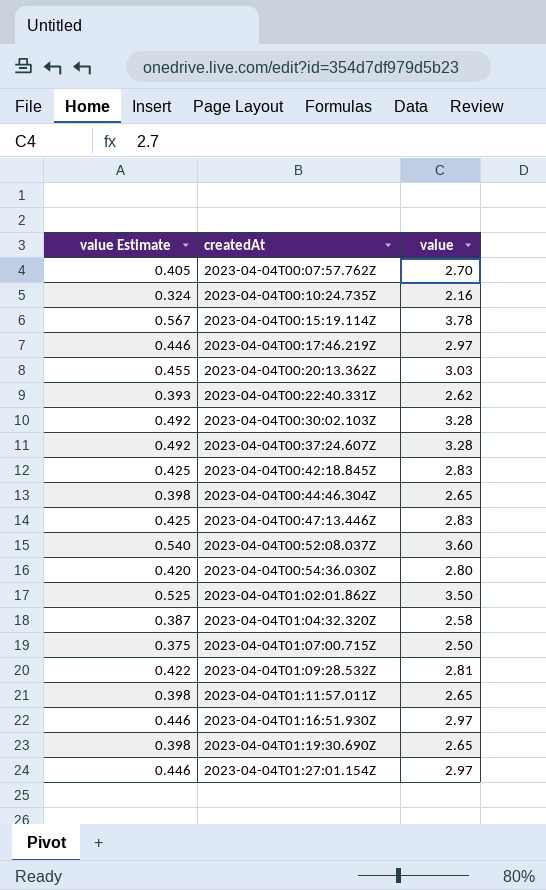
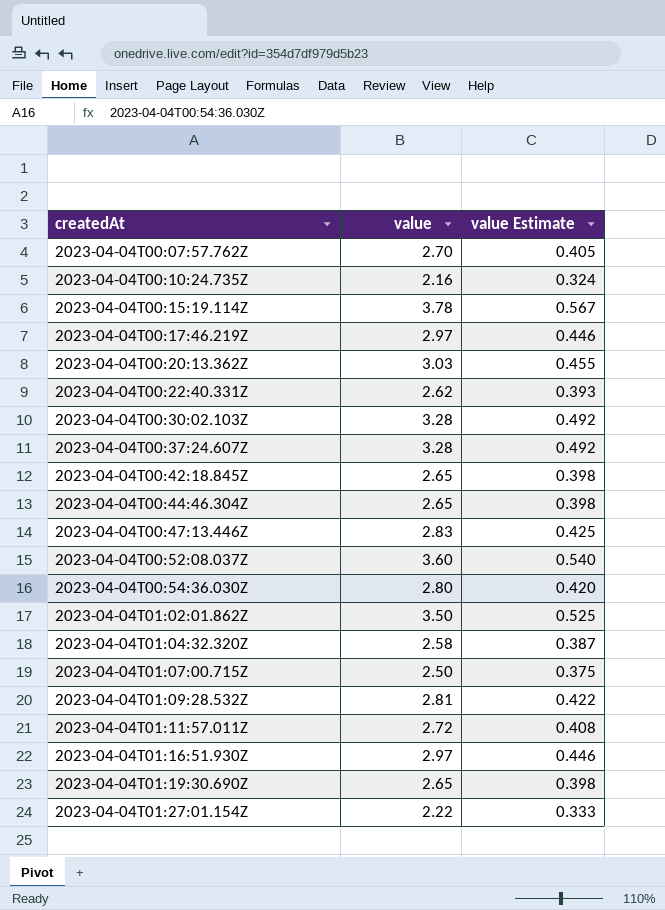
column value Estimate | position: 1 -> 3
2023-04-04T00:42:18.845Z | value: 2.83 -> 2.65
2023-04-04T00:42:18.845Z | value Estimate: 0.425 -> 0.398
2023-04-04T01:11:57.011Z | value: 2.65 -> 2.72
2023-04-04T01:11:57.011Z | value Estimate: 0.398 -> 0.408
2023-04-04T01:27:01.154Z | value: 2.97 -> 2.22
2023-04-04T01:27:01.154Z | value Estimate: 0.446 -> 0.333

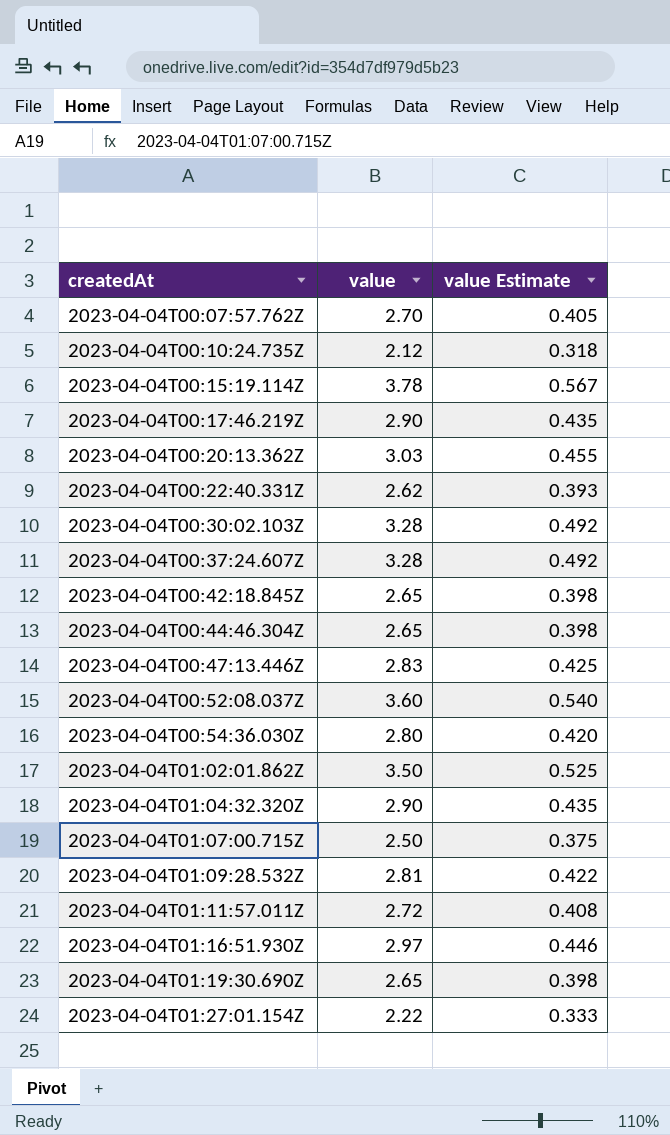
2023-04-04T00:10:24.735Z | value: 2.16 -> 2.12
2023-04-04T00:10:24.735Z | value Estimate: 0.324 -> 0.318
2023-04-04T00:17:46.219Z | value: 2.97 -> 2.90
2023-04-04T00:17:46.219Z | value Estimate: 0.446 -> 0.435
2023-04-04T01:04:32.320Z | value: 2.58 -> 2.90
2023-04-04T01:04:32.320Z | value Estimate: 0.387 -> 0.435

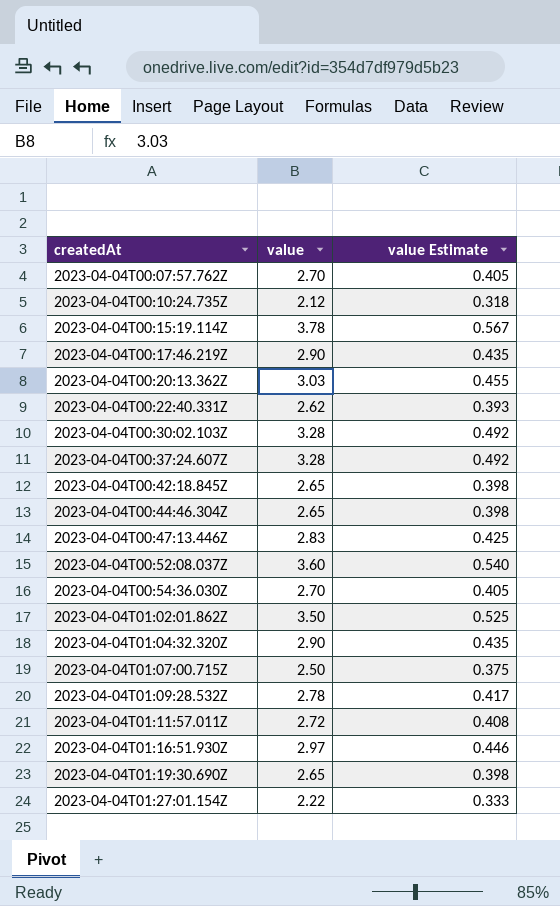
2023-04-04T00:54:36.030Z | value: 2.80 -> 2.70
2023-04-04T00:54:36.030Z | value Estimate: 0.420 -> 0.405
2023-04-04T01:09:28.532Z | value: 2.81 -> 2.78
2023-04-04T01:09:28.532Z | value Estimate: 0.422 -> 0.417

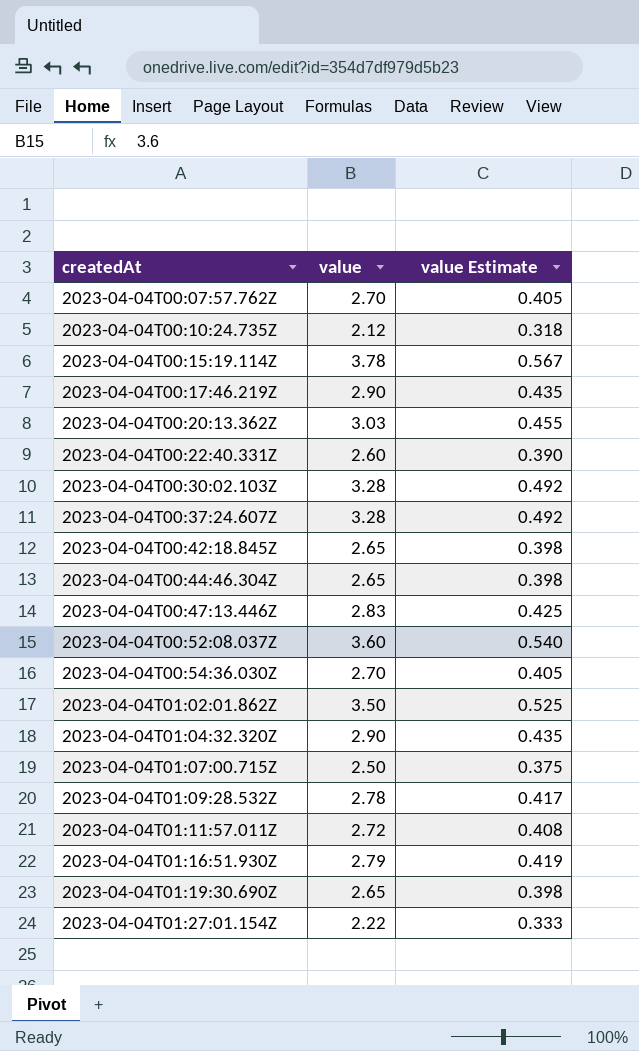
2023-04-04T00:22:40.331Z | value: 2.62 -> 2.60
2023-04-04T00:22:40.331Z | value Estimate: 0.393 -> 0.390
2023-04-04T01:16:51.930Z | value: 2.97 -> 2.79
2023-04-04T01:16:51.930Z | value Estimate: 0.446 -> 0.419

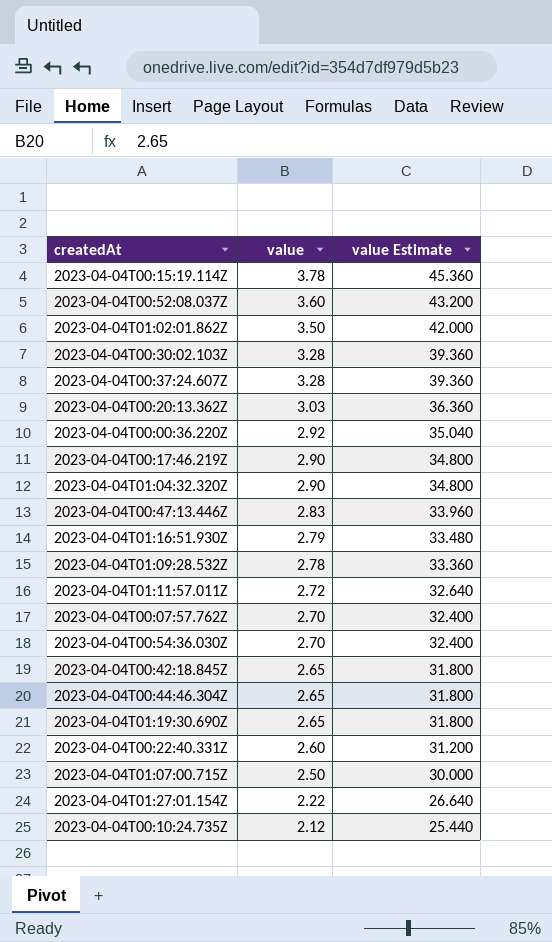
row order: createdAt ascending -> value descending
column value Estimate | formula: [value] * 0.15 -> [value] * 12
row 2023-04-04T00:00:36.220Z: none -> 2.92 | 35.040

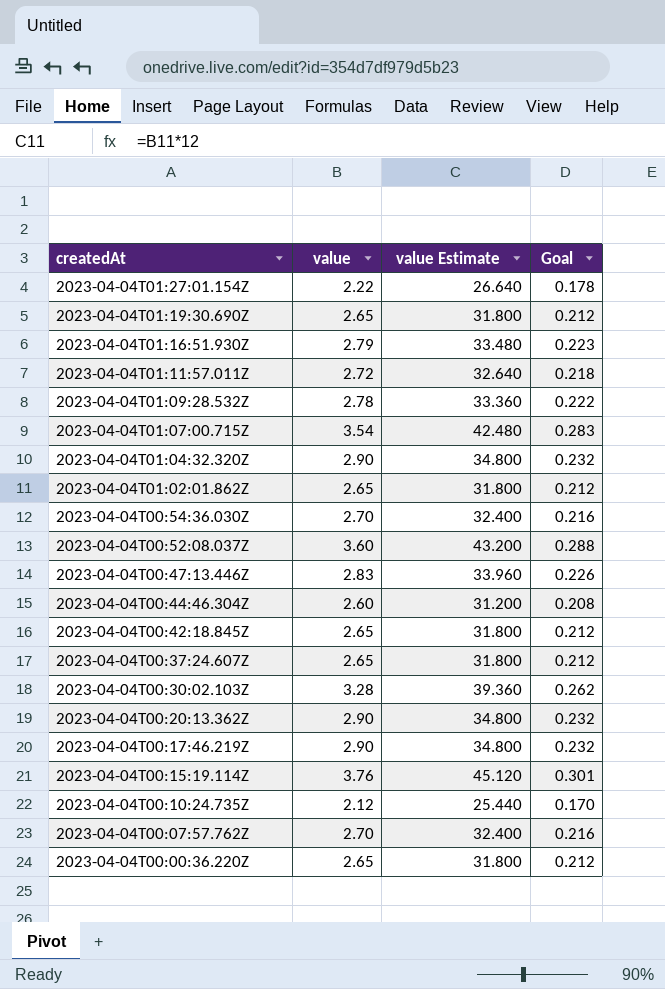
row order: value descending -> createdAt descending
column Goal | formula: none -> [value] * 0.08
row 2023-04-04T00:22:40.331Z: 2.60 | 31.200 -> none
2023-04-04T01:07:00.715Z | value: 2.50 -> 3.54
2023-04-04T01:07:00.715Z | value Estimate: 30.000 -> 42.480
2023-04-04T01:02:01.862Z | value: 3.50 -> 2.65
2023-04-04T01:02:01.862Z | value Estimate: 42.000 -> 31.800
2023-04-04T00:44:46.304Z | value: 2.65 -> 2.60
2023-04-04T00:44:46.304Z | value Estimate: 31.800 -> 31.200
2023-04-04T00:37:24.607Z | value: 3.28 -> 2.65
2023-04-04T00:37:24.607Z | value Estimate: 39.360 -> 31.800
2023-04-04T00:20:13.362Z | value: 3.03 -> 2.90
2023-04-04T00:20:13.362Z | value Estimate: 36.360 -> 34.800
2023-04-04T00:15:19.114Z | value: 3.78 -> 3.76
2023-04-04T00:15:19.114Z | value Estimate: 45.360 -> 45.120
2023-04-04T00:00:36.220Z | value: 2.92 -> 2.65
2023-04-04T00:00:36.220Z | value Estimate: 35.040 -> 31.800

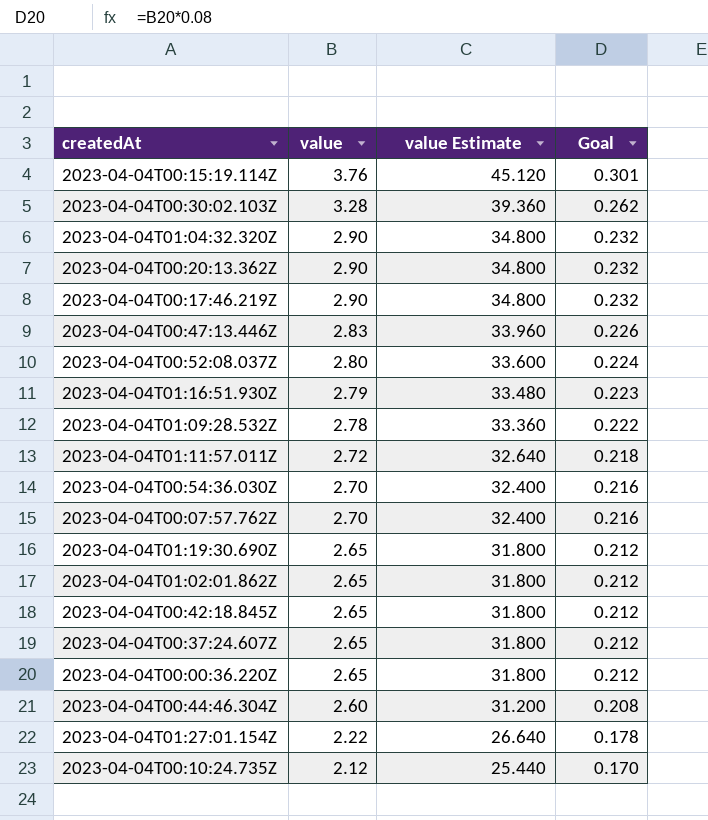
row order: createdAt descending -> value descending
row 2023-04-04T01:07:00.715Z: 3.54 | 42.480 | 0.283 -> none
2023-04-04T00:52:08.037Z | value: 3.60 -> 2.80
2023-04-04T00:52:08.037Z | value Estimate: 43.200 -> 33.600
2023-04-04T00:52:08.037Z | Goal: 0.288 -> 0.224

